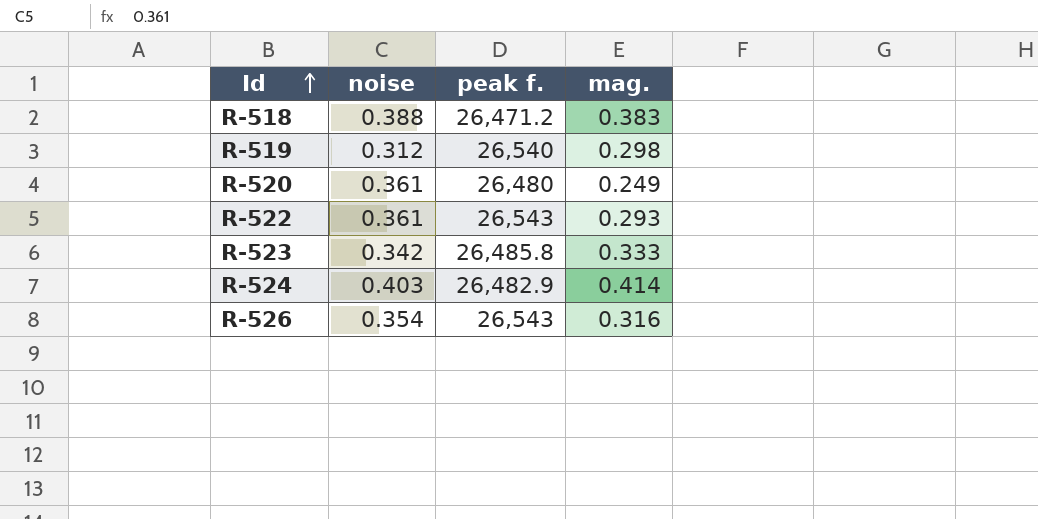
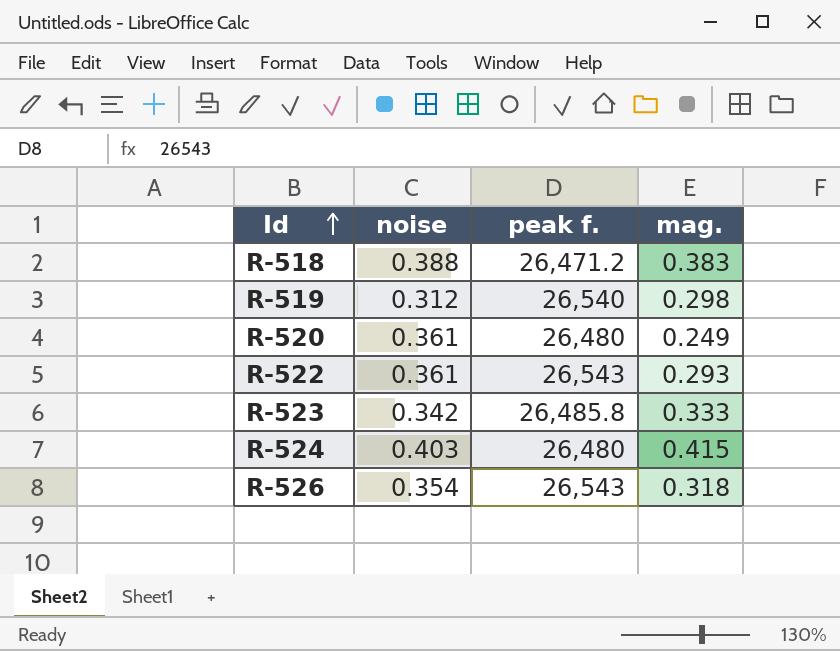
R-524 | peak f.: 26,482.9 -> 26,480
R-524 | mag.: 0.414 -> 0.415
R-526 | mag.: 0.316 -> 0.318

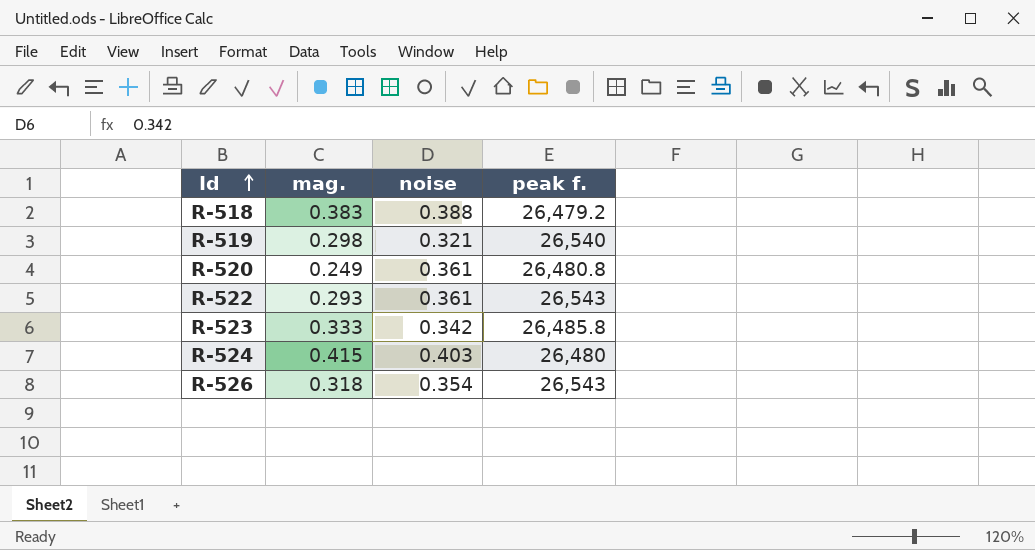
column mag. | position: 4 -> 2
R-518 | peak f.: 26,471.2 -> 26,479.2
R-519 | noise: 0.312 -> 0.321
R-520 | peak f.: 26,480 -> 26,480.8

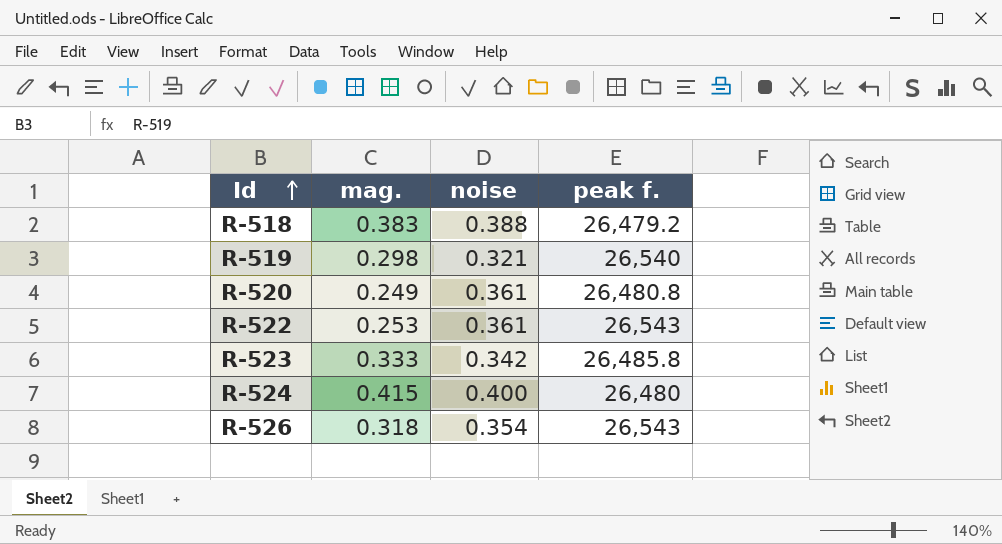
R-522 | mag.: 0.293 -> 0.253
R-524 | noise: 0.403 -> 0.400

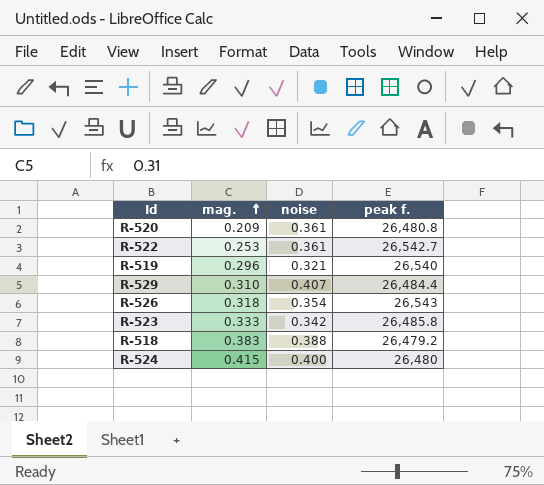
row order: Id ascending -> mag. ascending
R-520 | mag.: 0.249 -> 0.209
R-522 | peak f.: 26,543 -> 26,542.7
R-519 | mag.: 0.298 -> 0.296
row R-529: none -> 0.310 | 0.407 | 26,484.4

